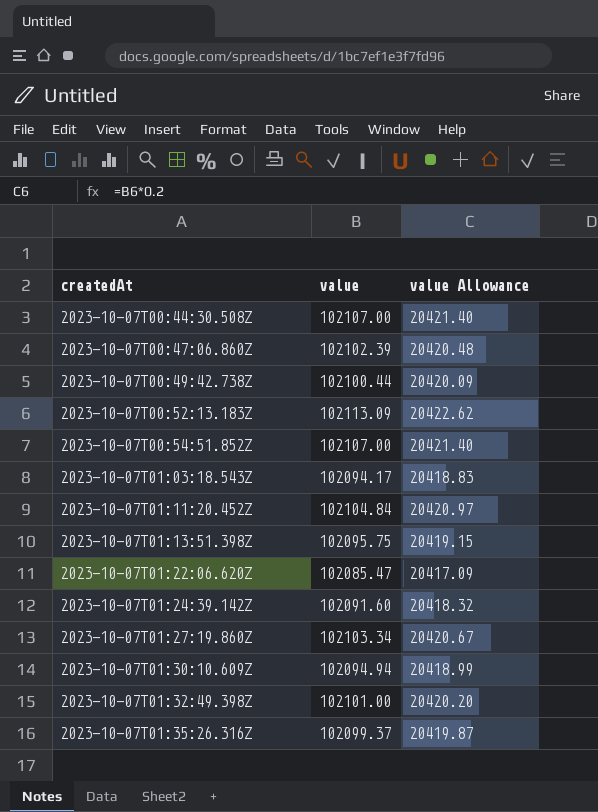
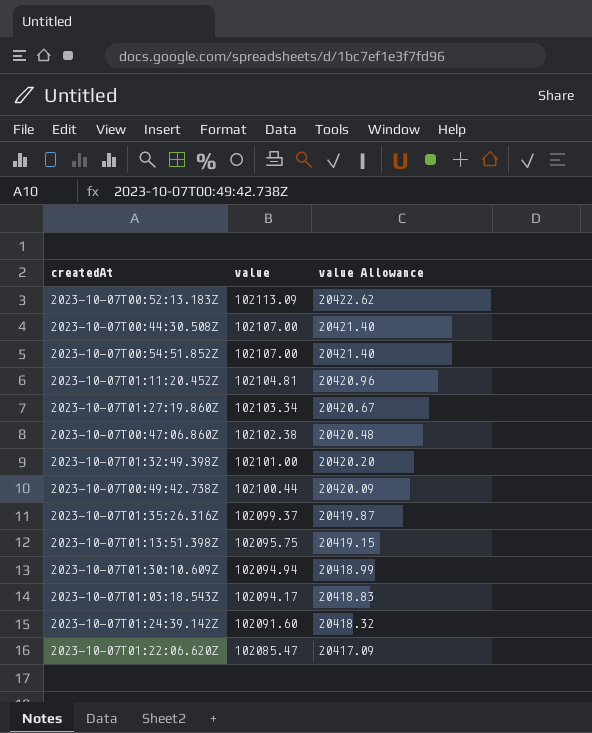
row order: createdAt ascending -> value descending
2023-10-07T01:11:20.452Z | value: 102104.84 -> 102104.81
2023-10-07T01:11:20.452Z | value Allowance: 20420.97 -> 20420.96
2023-10-07T00:47:06.860Z | value: 102102.39 -> 102102.38

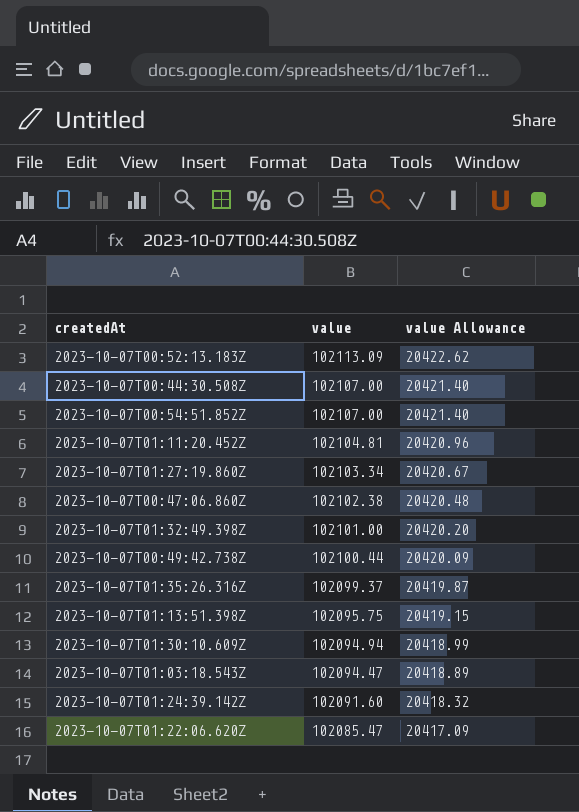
2023-10-07T01:03:18.543Z | value: 102094.17 -> 102094.47
2023-10-07T01:03:18.543Z | value Allowance: 20418.83 -> 20418.89

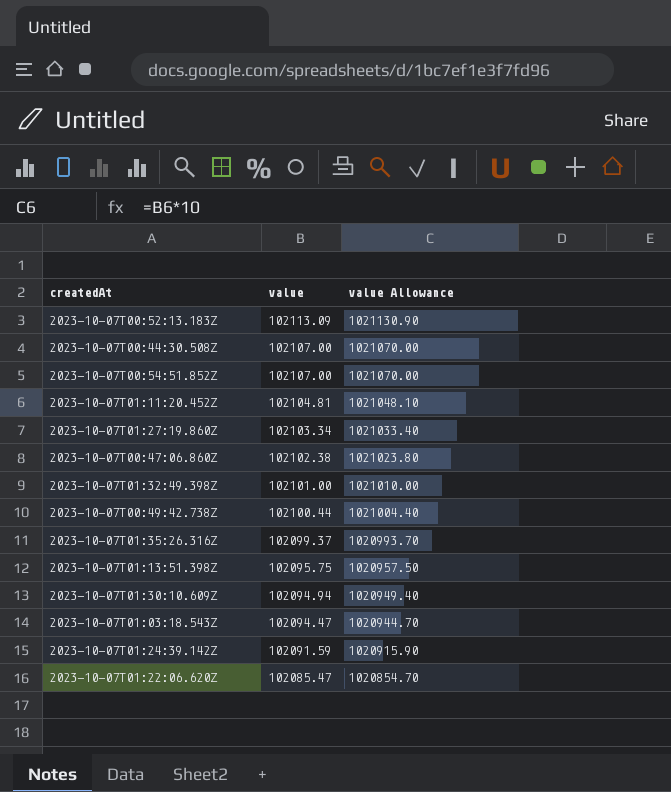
column value Allowance | formula: [value] * 0.2 -> [value] * 10
2023-10-07T01:24:39.142Z | value: 102091.60 -> 102091.59

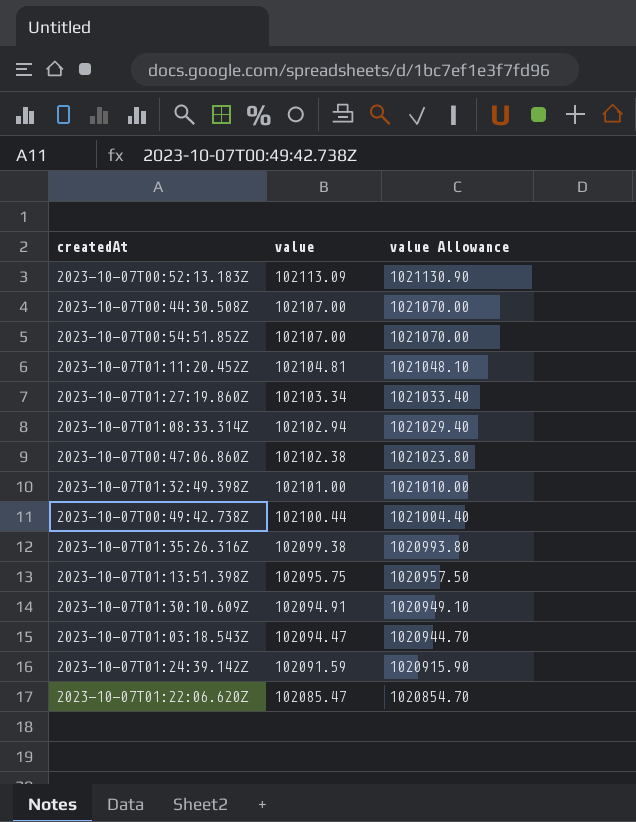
row 2023-10-07T01:08:33.314Z: none -> 102102.94 | 1021029.40
2023-10-07T01:35:26.316Z | value: 102099.37 -> 102099.38
2023-10-07T01:35:26.316Z | value Allowance: 1020993.70 -> 1020993.80
2023-10-07T01:30:10.609Z | value: 102094.94 -> 102094.91
2023-10-07T01:30:10.609Z | value Allowance: 1020949.40 -> 1020949.10

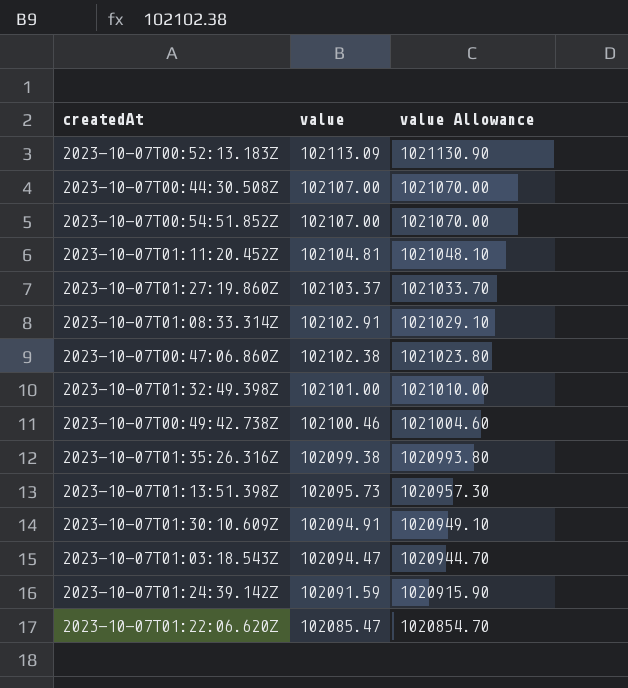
2023-10-07T01:27:19.860Z | value: 102103.34 -> 102103.37
2023-10-07T01:27:19.860Z | value Allowance: 1021033.40 -> 1021033.70
2023-10-07T01:08:33.314Z | value: 102102.94 -> 102102.91
2023-10-07T01:08:33.314Z | value Allowance: 1021029.40 -> 1021029.10
2023-10-07T00:49:42.738Z | value: 102100.44 -> 102100.46
2023-10-07T00:49:42.738Z | value Allowance: 1021004.40 -> 1021004.60
2023-10-07T01:13:51.398Z | value: 102095.75 -> 102095.73
2023-10-07T01:13:51.398Z | value Allowance: 1020957.50 -> 1020957.30

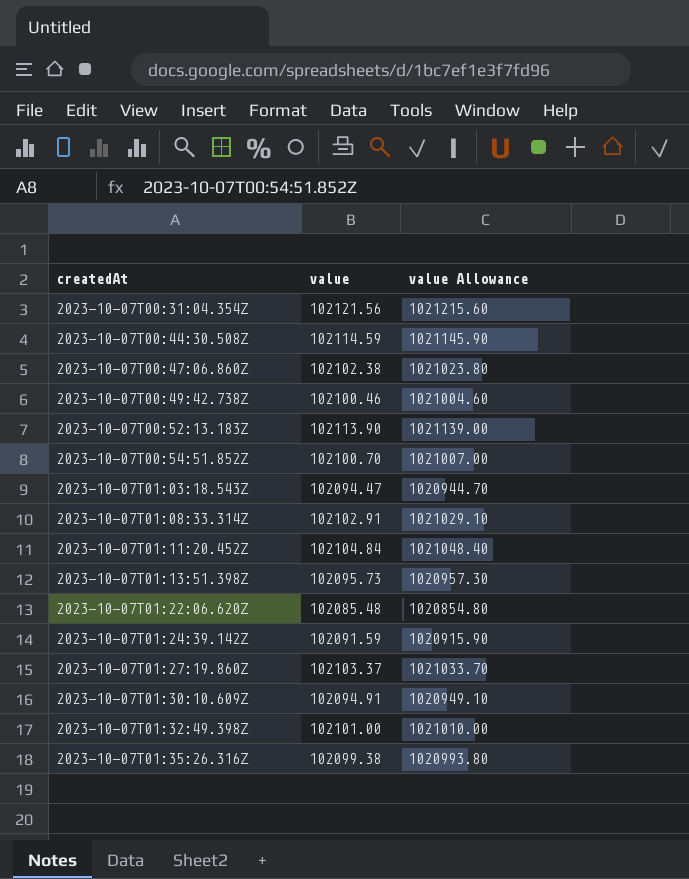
row order: value descending -> createdAt ascending
row 2023-10-07T00:31:04.354Z: none -> 102121.56 | 1021215.60
2023-10-07T00:44:30.508Z | value: 102107.00 -> 102114.59
2023-10-07T00:44:30.508Z | value Allowance: 1021070.00 -> 1021145.90
2023-10-07T00:52:13.183Z | value: 102113.09 -> 102113.90
2023-10-07T00:52:13.183Z | value Allowance: 1021130.90 -> 1021139.00
2023-10-07T00:54:51.852Z | value: 102107.00 -> 102100.70
2023-10-07T00:54:51.852Z | value Allowance: 1021070.00 -> 1021007.00
2023-10-07T01:11:20.452Z | value: 102104.81 -> 102104.84
2023-10-07T01:11:20.452Z | value Allowance: 1021048.10 -> 1021048.40
2023-10-07T01:22:06.620Z | value: 102085.47 -> 102085.48
2023-10-07T01:22:06.620Z | value Allowance: 1020854.70 -> 1020854.80

